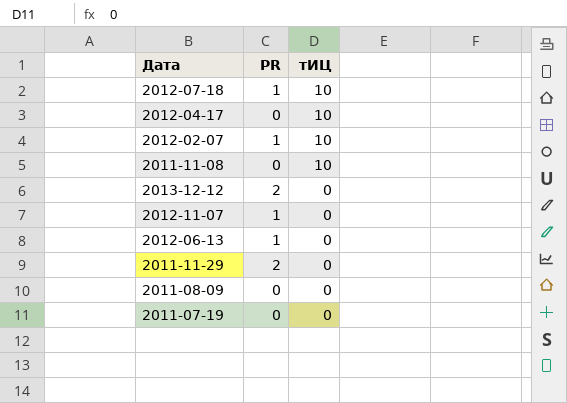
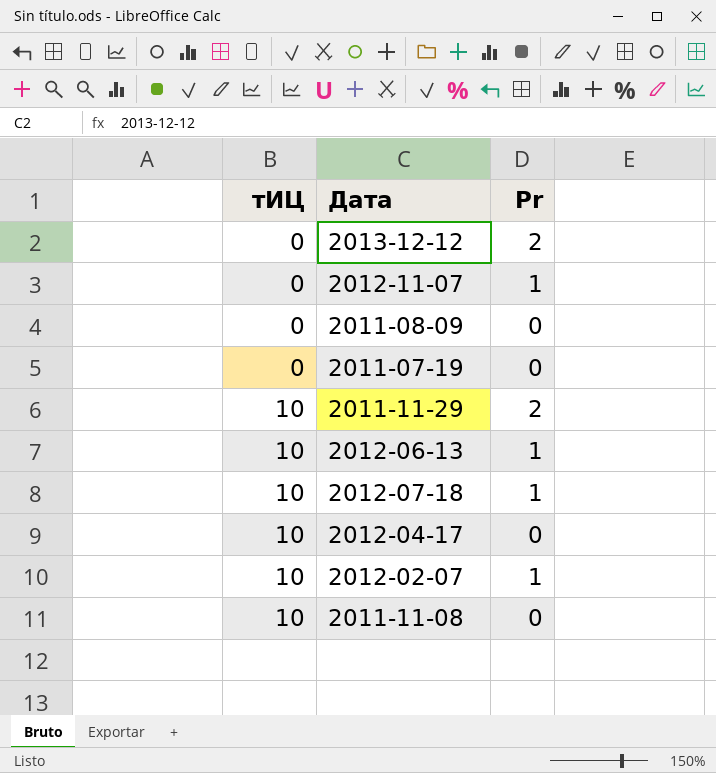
row order: тИЦ descending -> тИЦ ascending
column тИЦ | position: 3 -> 1
column name: PR -> Pr
2011-11-29 | тИЦ: 0 -> 10
2012-06-13 | тИЦ: 0 -> 10

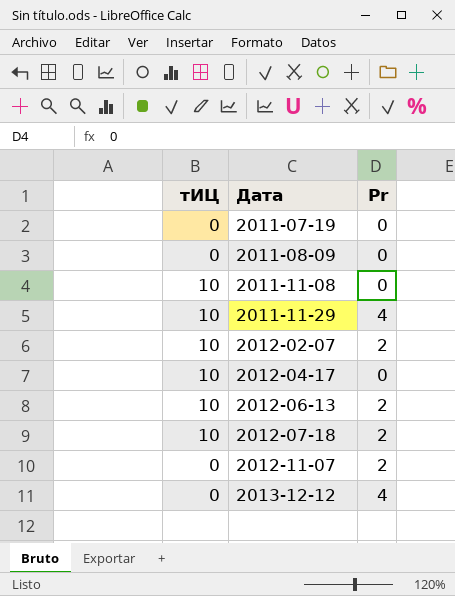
row order: тИЦ ascending -> Дата ascending
2011-11-29 | Pr: 2 -> 4
2012-02-07 | Pr: 1 -> 2
2012-06-13 | Pr: 1 -> 2
2012-07-18 | Pr: 1 -> 2
2012-11-07 | Pr: 1 -> 2
2013-12-12 | Pr: 2 -> 4

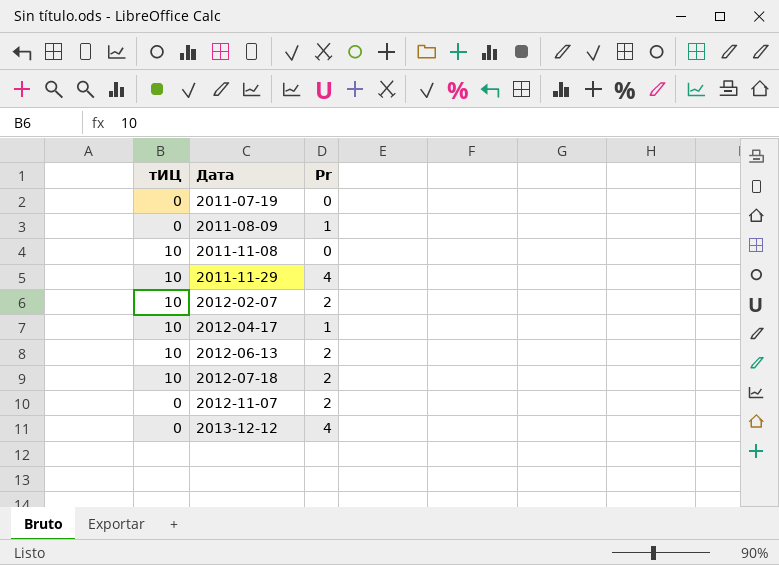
2011-08-09 | Pr: 0 -> 1
2012-04-17 | Pr: 0 -> 1

